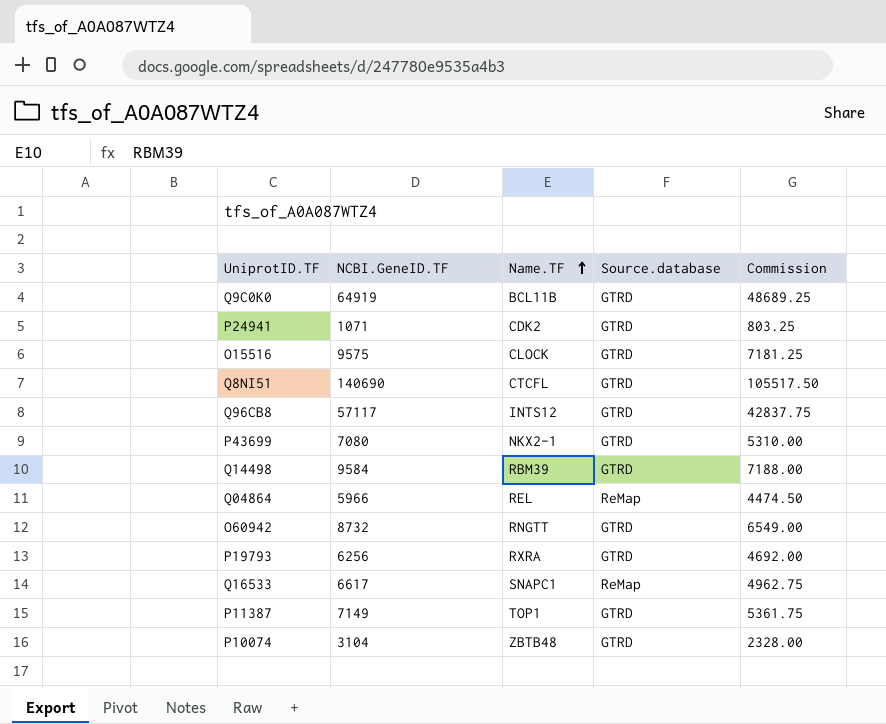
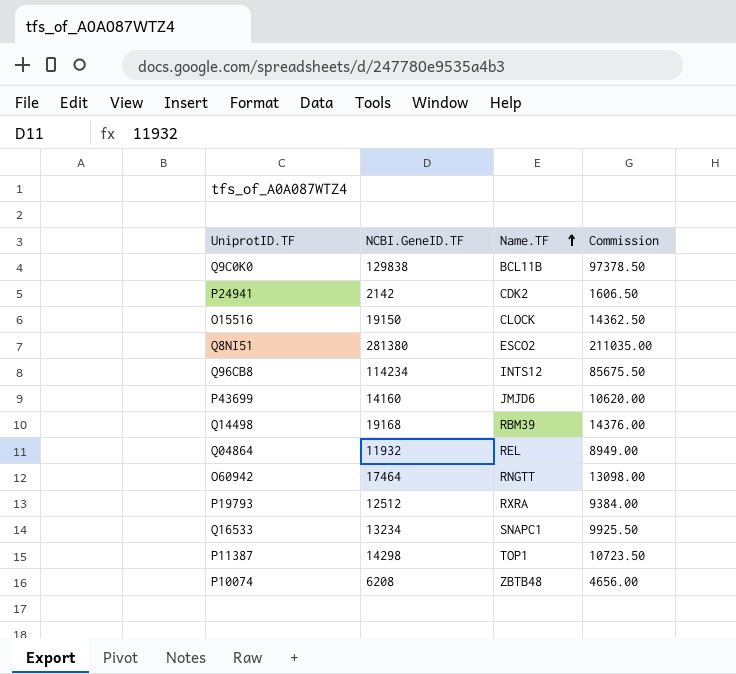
column Source.database | position: 4 -> none
Q9C0K0 | NCBI.GeneID.TF: 64919 -> 129838
Q9C0K0 | Commission: 48689.25 -> 97378.50
P24941 | NCBI.GeneID.TF: 1071 -> 2142
P24941 | Commission: 803.25 -> 1606.50
O15516 | NCBI.GeneID.TF: 9575 -> 19150
O15516 | Commission: 7181.25 -> 14362.50
Q8NI51 | NCBI.GeneID.TF: 140690 -> 281380
Q8NI51 | Name.TF: CTCFL -> ESCO2
Q8NI51 | Commission: 105517.50 -> 211035.00
Q96CB8 | NCBI.GeneID.TF: 57117 -> 114234
Q96CB8 | Commission: 42837.75 -> 85675.50
P43699 | NCBI.GeneID.TF: 7080 -> 14160
P43699 | Name.TF: NKX2-1 -> JMJD6
P43699 | Commission: 5310.00 -> 10620.00
Q14498 | NCBI.GeneID.TF: 9584 -> 19168
Q14498 | Commission: 7188.00 -> 14376.00
Q04864 | NCBI.GeneID.TF: 5966 -> 11932
Q04864 | Commission: 4474.50 -> 8949.00
O60942 | NCBI.GeneID.TF: 8732 -> 17464
O60942 | Commission: 6549.00 -> 13098.00
P19793 | NCBI.GeneID.TF: 6256 -> 12512
P19793 | Commission: 4692.00 -> 9384.00
Q16533 | NCBI.GeneID.TF: 6617 -> 13234
Q16533 | Commission: 4962.75 -> 9925.50
P11387 | NCBI.GeneID.TF: 7149 -> 14298
P11387 | Commission: 5361.75 -> 10723.50
P10074 | NCBI.GeneID.TF: 3104 -> 6208
P10074 | Commission: 2328.00 -> 4656.00

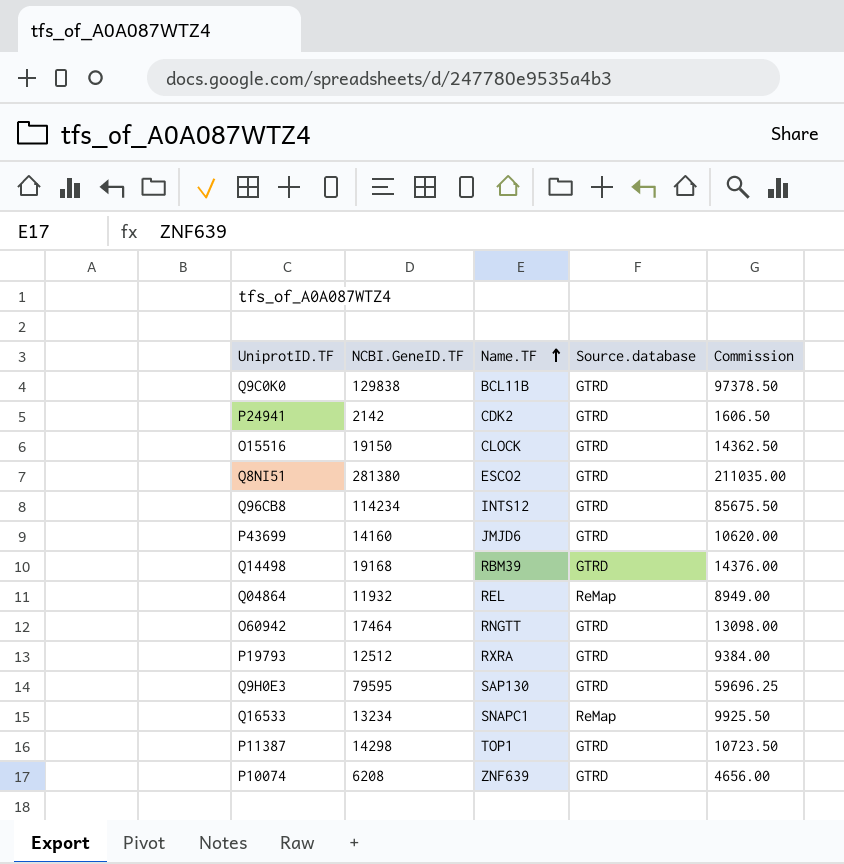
column Source.database | position: none -> 4
row Q9H0E3: none -> 79595 | SAP130 | GTRD | 59696.25
P10074 | Name.TF: ZBTB48 -> ZNF639

